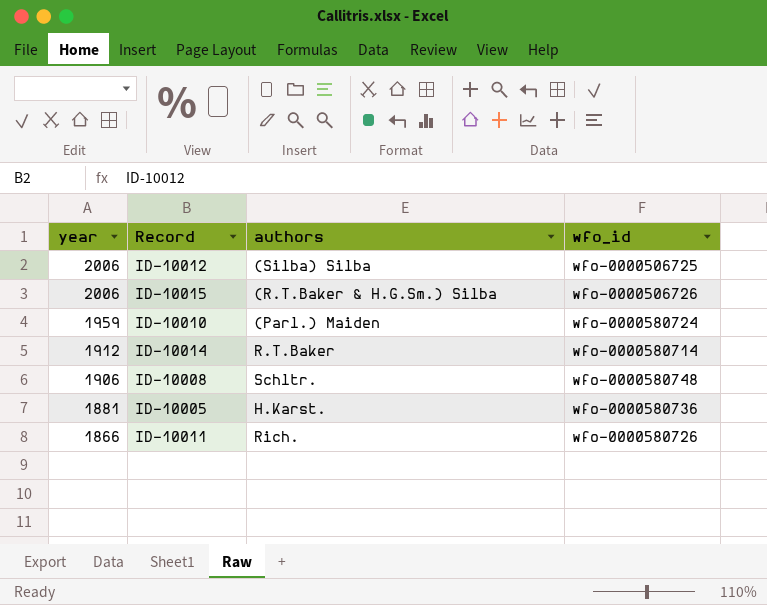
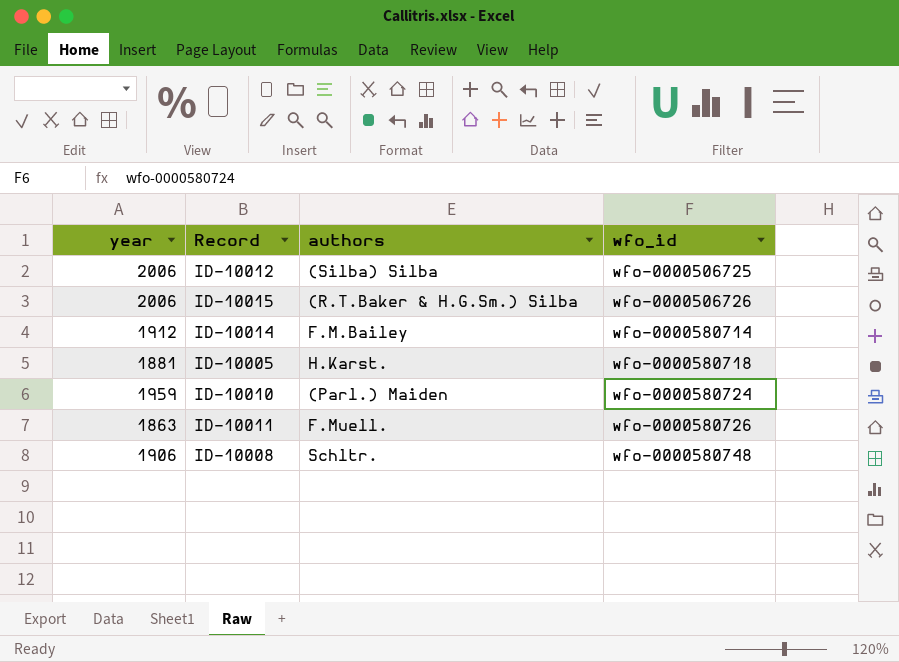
row order: year descending -> wfo_id ascending
ID-10014 | authors: R.T.Baker -> F.M.Bailey
ID-10005 | wfo_id: wfo-0000580736 -> wfo-0000580718
ID-10011 | year: 1866 -> 1863
ID-10011 | authors: Rich. -> F.Muell.

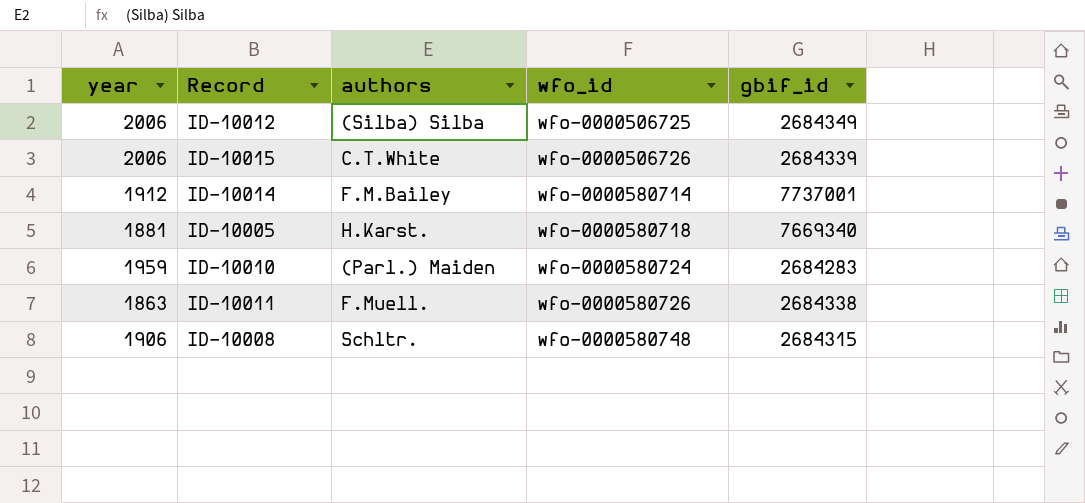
column gbif_id | position: none -> 5
ID-10015 | authors: (R.T.Baker & H.G.Sm.) Silba -> C.T.White

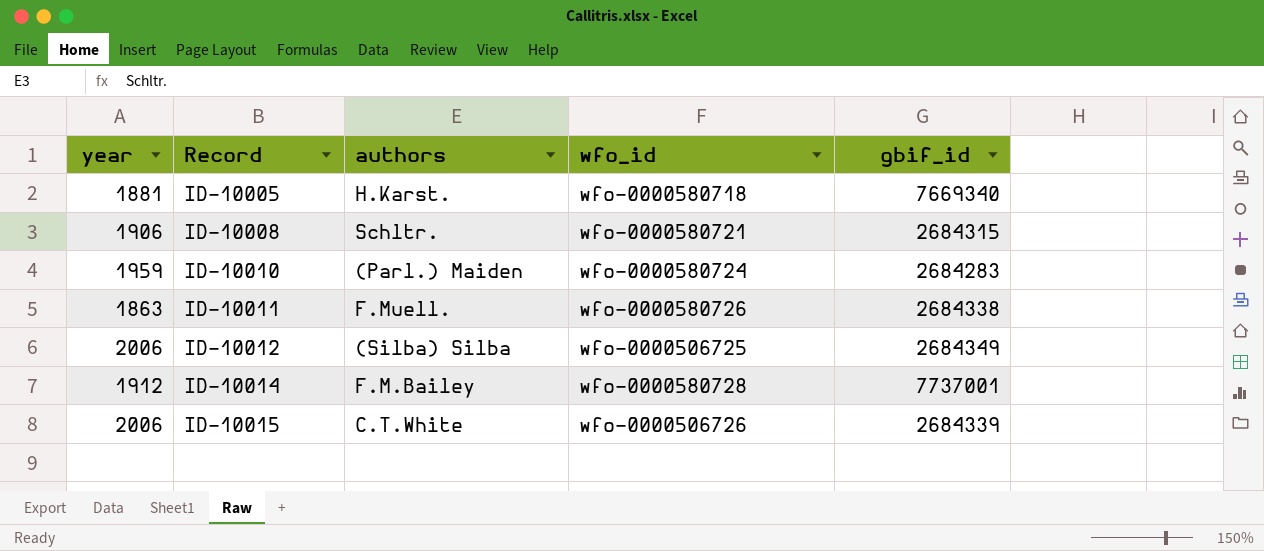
row order: wfo_id ascending -> Record ascending
ID-10008 | wfo_id: wfo-0000580748 -> wfo-0000580721
ID-10014 | wfo_id: wfo-0000580714 -> wfo-0000580728

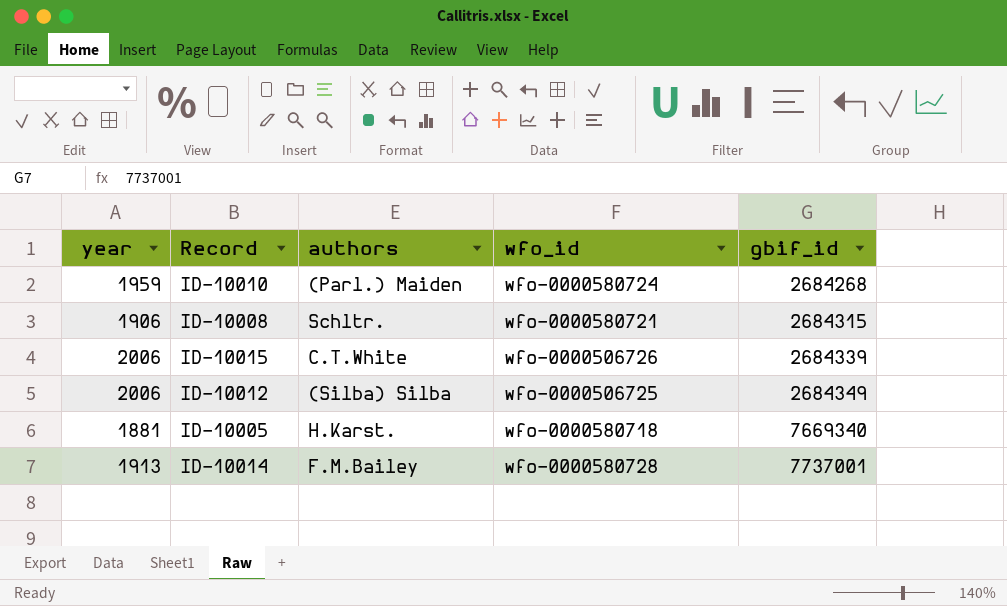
row order: Record ascending -> gbif_id ascending
row ID-10011: 1863 | F.Muell. | wfo-0000580726 | 2684338 -> none
ID-10010 | gbif_id: 2684283 -> 2684268
ID-10014 | year: 1912 -> 1913

